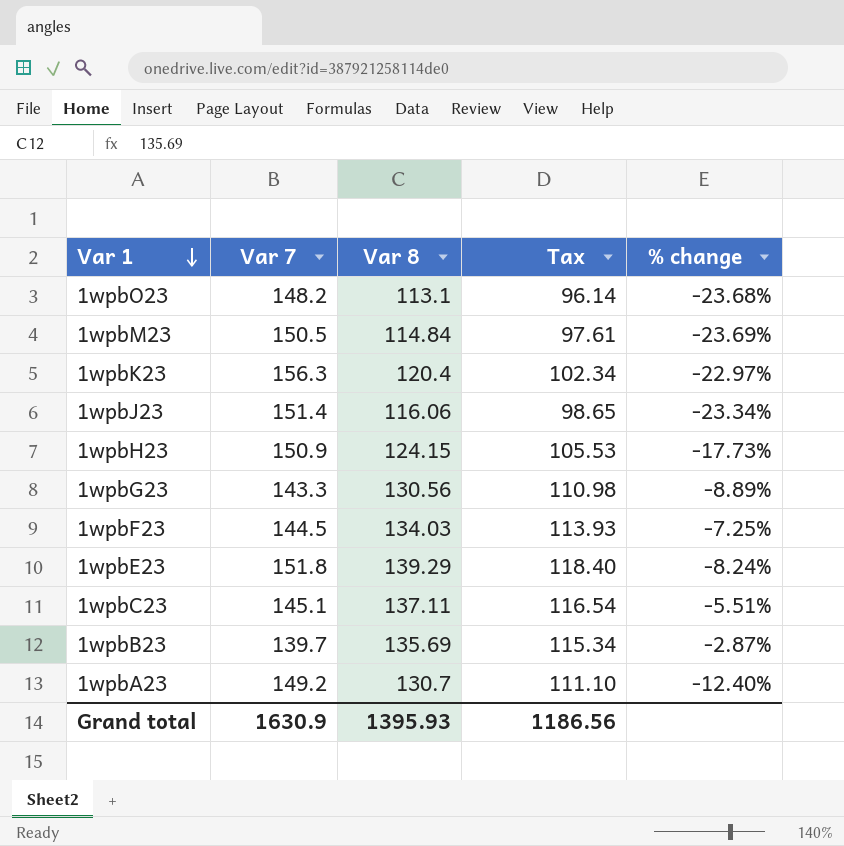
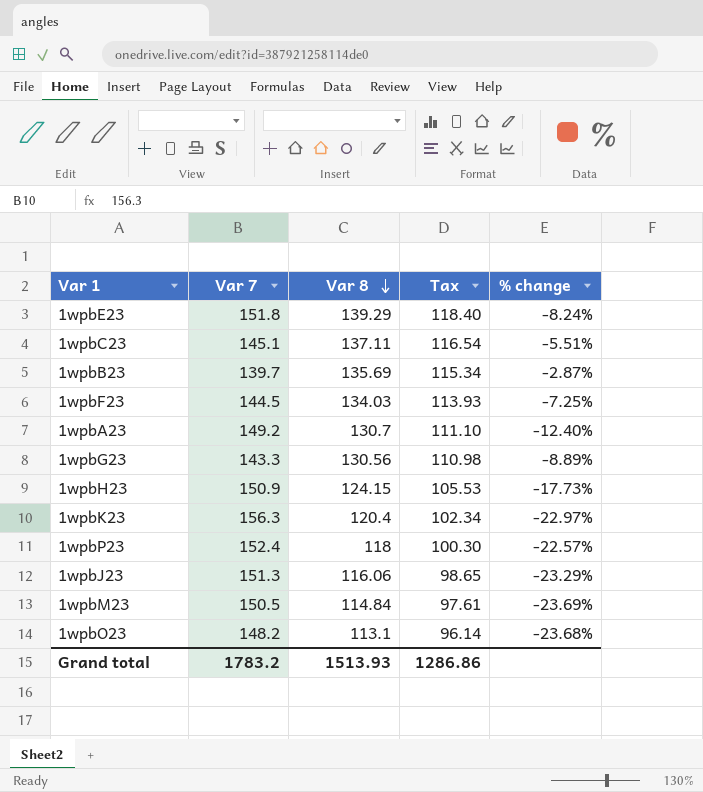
row order: Var 1 descending -> Var 8 descending
row 1wpbP23: none -> 152.4 | 118 | 100.30 | -22.57%
1wpbJ23 | Var 7: 151.4 -> 151.3
1wpbJ23 | % change: -23.34% -> -23.29%
Grand total | Var 7: 1630.9 -> 1783.2
Grand total | Var 8: 1395.93 -> 1513.93
Grand total | Tax: 1186.56 -> 1286.86

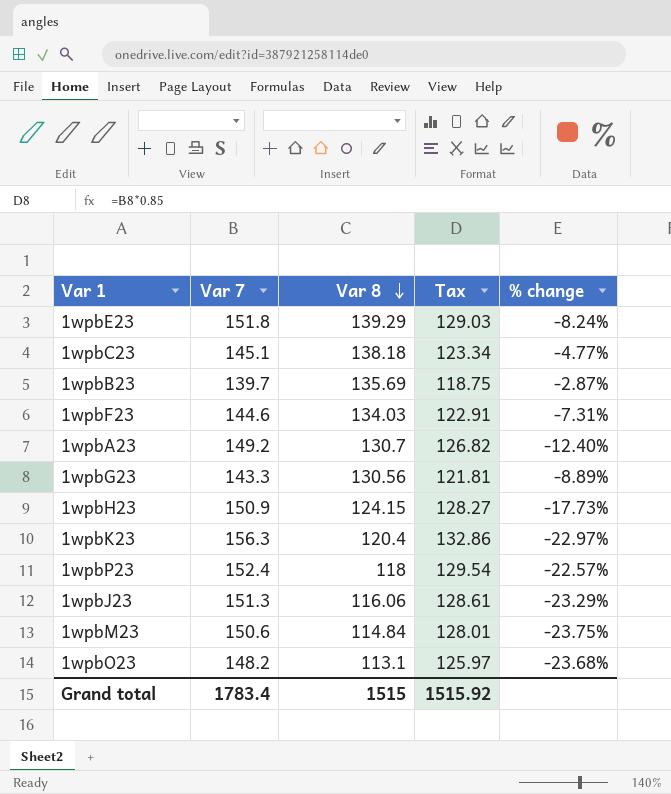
column Tax | formula: [Var 8] * 0.85 -> [Var 7] * 0.85
1wpbC23 | Var 8: 137.11 -> 138.18
1wpbC23 | % change: -5.51% -> -4.77%
1wpbF23 | Var 7: 144.5 -> 144.6
1wpbF23 | % change: -7.25% -> -7.31%
1wpbM23 | Var 7: 150.5 -> 150.6
1wpbM23 | % change: -23.69% -> -23.75%
Grand total | Var 7: 1783.2 -> 1783.4
Grand total | Var 8: 1513.93 -> 1515
Grand total | Tax: 1286.86 -> 1515.92

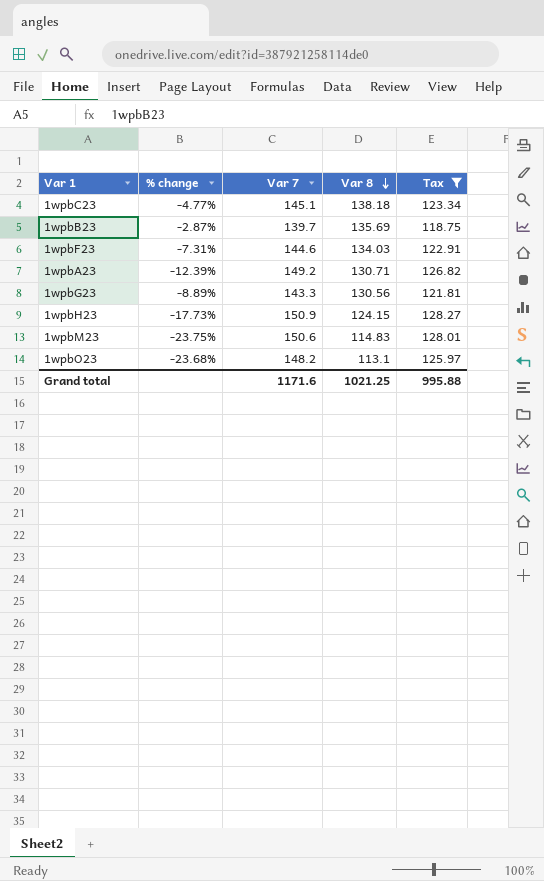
filter: none -> Tax <= 128.27
column % change | position: 5 -> 2
1wpbA23 | % change: -12.40% -> -12.39%
1wpbA23 | Var 8: 130.7 -> 130.71
1wpbM23 | Var 8: 114.84 -> 114.83
Grand total | Var 7: 1783.4 -> 1171.6
Grand total | Var 8: 1515 -> 1021.25
Grand total | Tax: 1515.92 -> 995.88

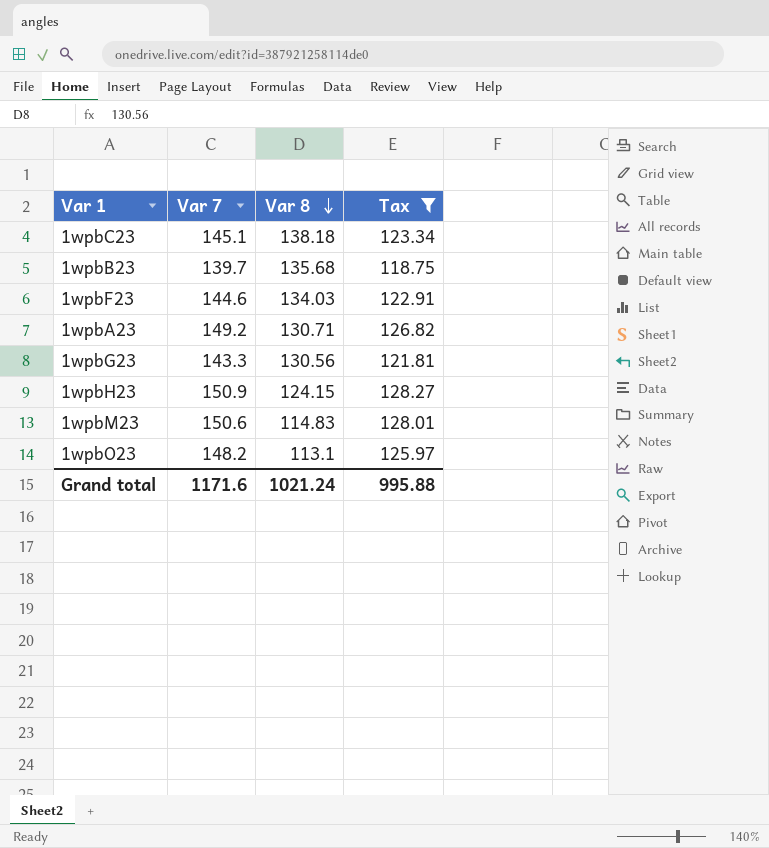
column % change | formula: ([Var 8] - [Var 7]) / [Var 7] -> none
1wpbB23 | Var 8: 135.69 -> 135.68
Grand total | Var 8: 1021.25 -> 1021.24

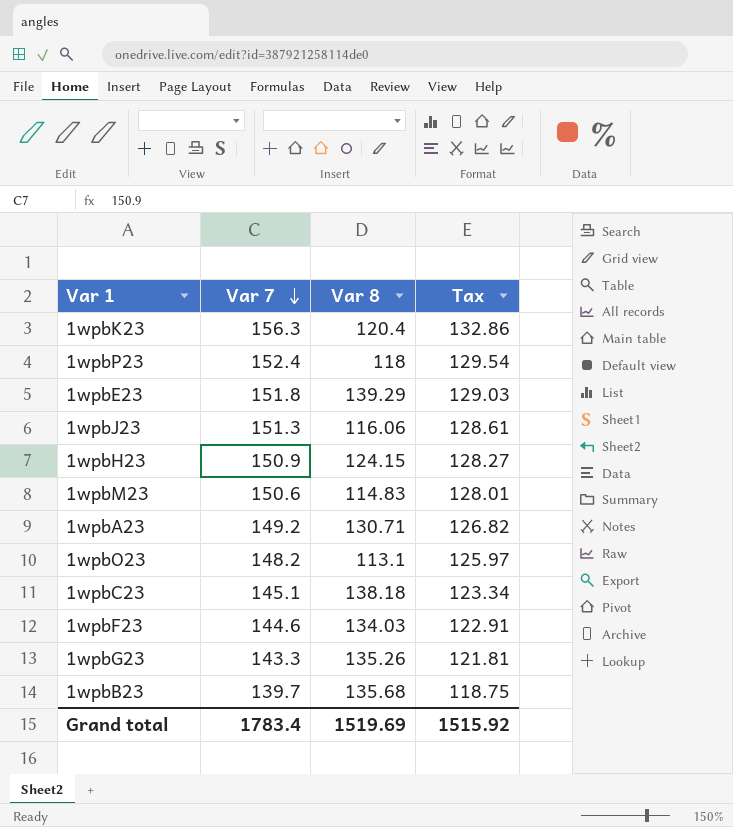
filter: Tax <= 128.27 -> none
row order: Var 8 descending -> Var 7 descending
1wpbG23 | Var 8: 130.56 -> 135.26
Grand total | Var 7: 1171.6 -> 1783.4
Grand total | Var 8: 1021.24 -> 1519.69
Grand total | Tax: 995.88 -> 1515.92

